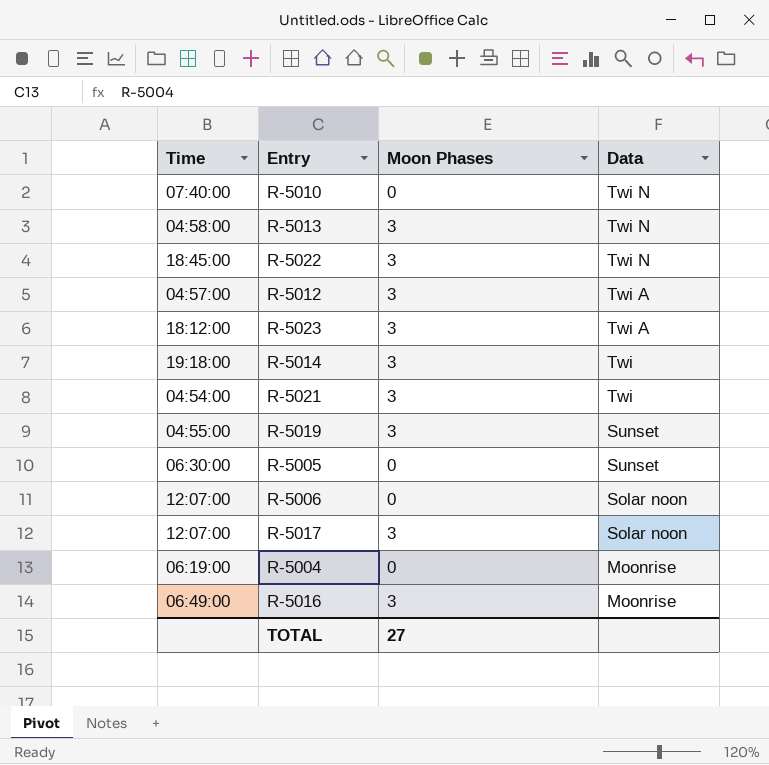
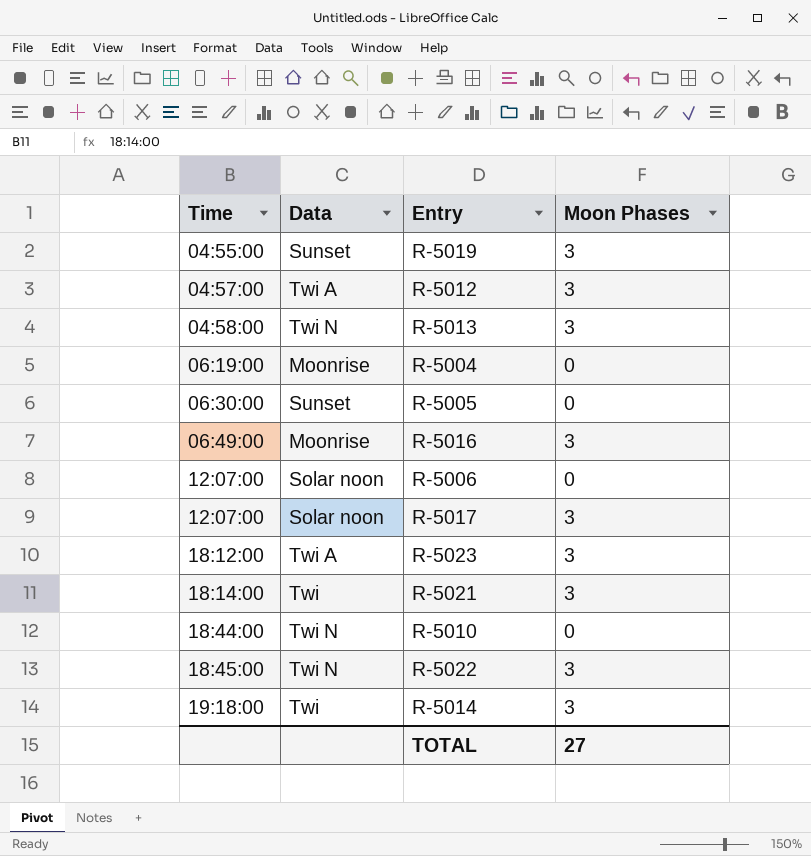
row order: Data descending -> Time ascending
column Data | position: 4 -> 2
R-5021 | Time: 04:54:00 -> 18:14:00
R-5010 | Time: 07:40:00 -> 18:44:00

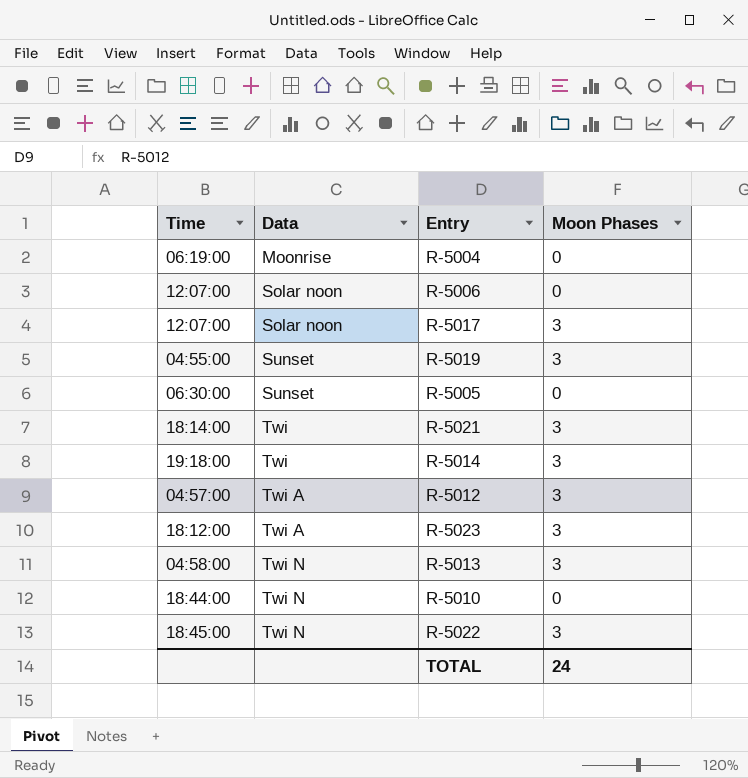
row order: Time ascending -> Data ascending
row R-5016: 06:49:00 | Moonrise | 3 -> none
TOTAL | Moon Phases: 27 -> 24

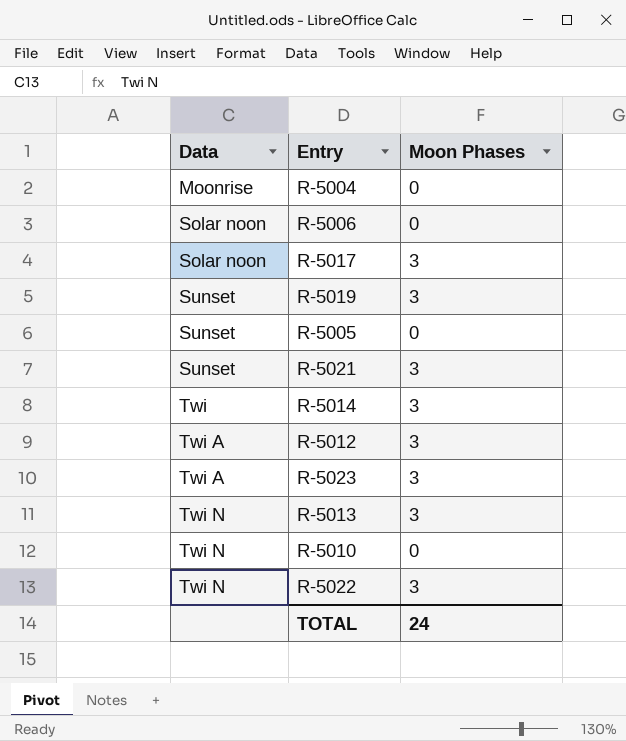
column Time | position: 1 -> none
R-5021 | Data: Twi -> Sunset

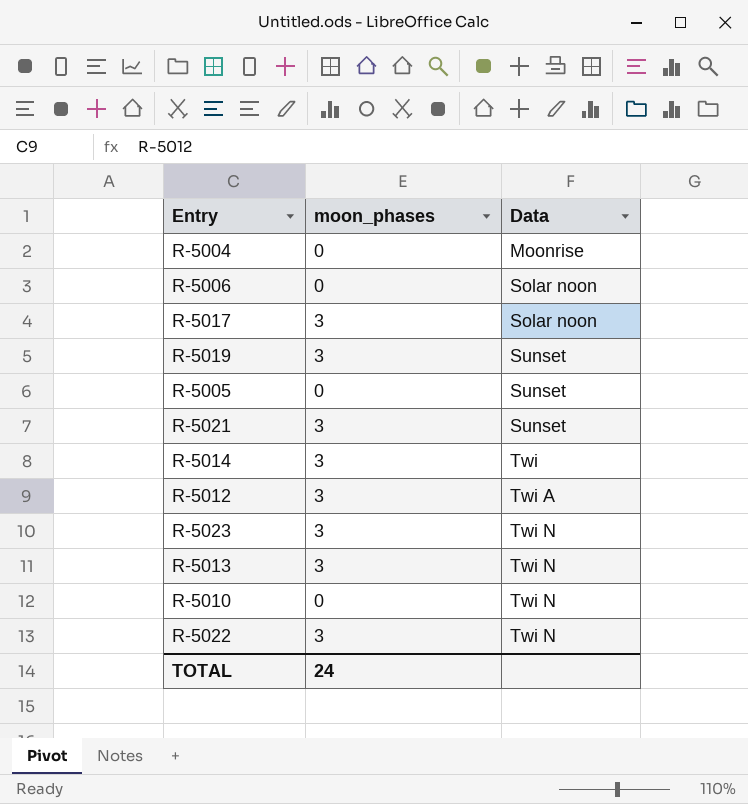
column name: Moon Phases -> moon_phases
column Data | position: 1 -> 3
R-5023 | Data: Twi A -> Twi N

